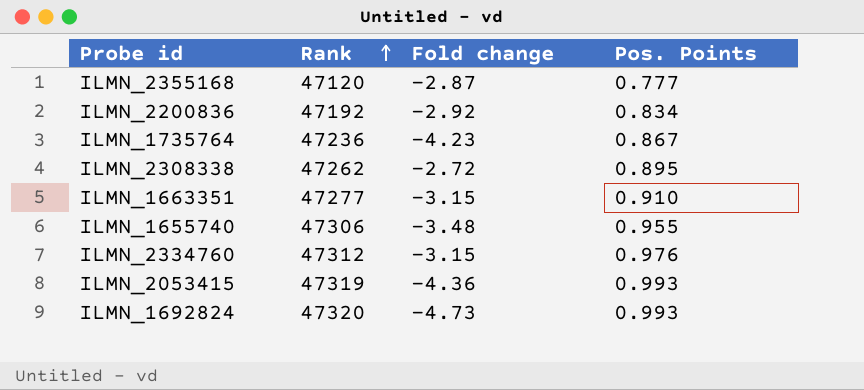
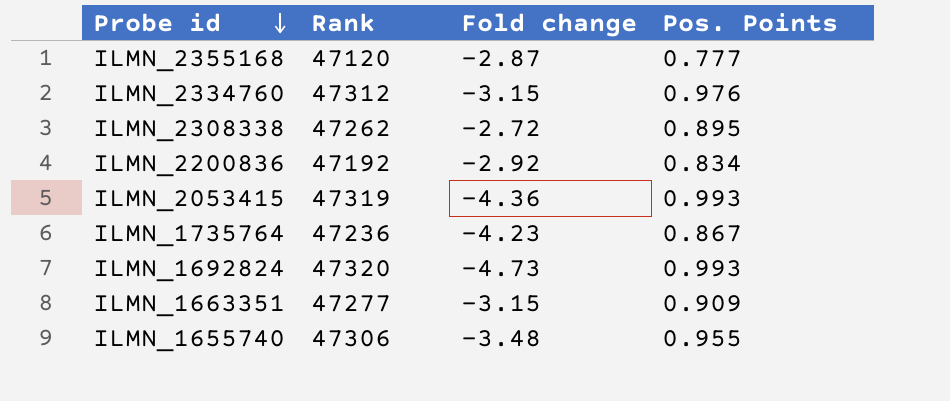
row order: Rank ascending -> Probe id descending
ILMN_1663351 | Pos. Points: 0.910 -> 0.909

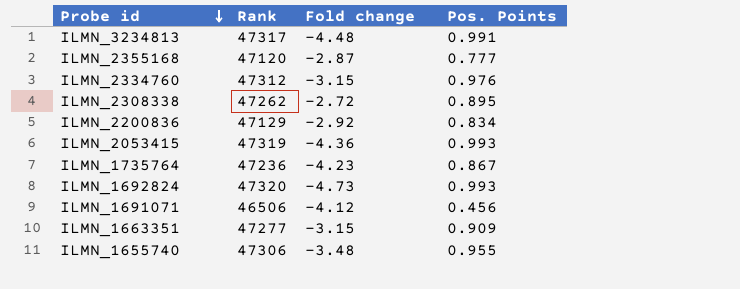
row ILMN_3234813: none -> 47317 | -4.48 | 0.991
ILMN_2200836 | Rank: 47192 -> 47129
row ILMN_1691071: none -> 46506 | -4.12 | 0.456

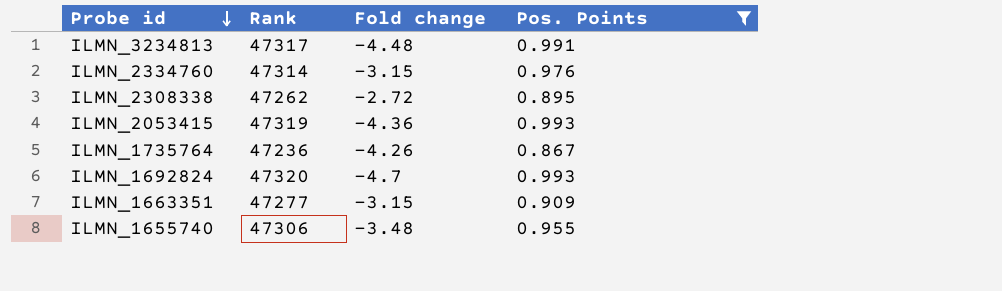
filter: none -> Pos. Points >= 0.867
ILMN_2334760 | Rank: 47312 -> 47314
ILMN_1735764 | Fold change: -4.23 -> -4.26
ILMN_1692824 | Fold change: -4.73 -> -4.7

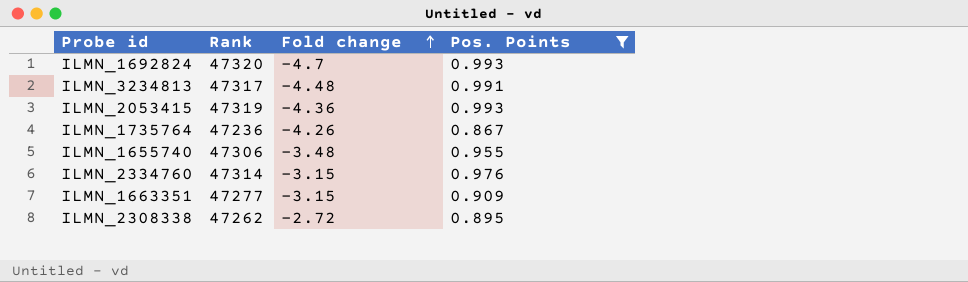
row order: Probe id descending -> Fold change ascending

